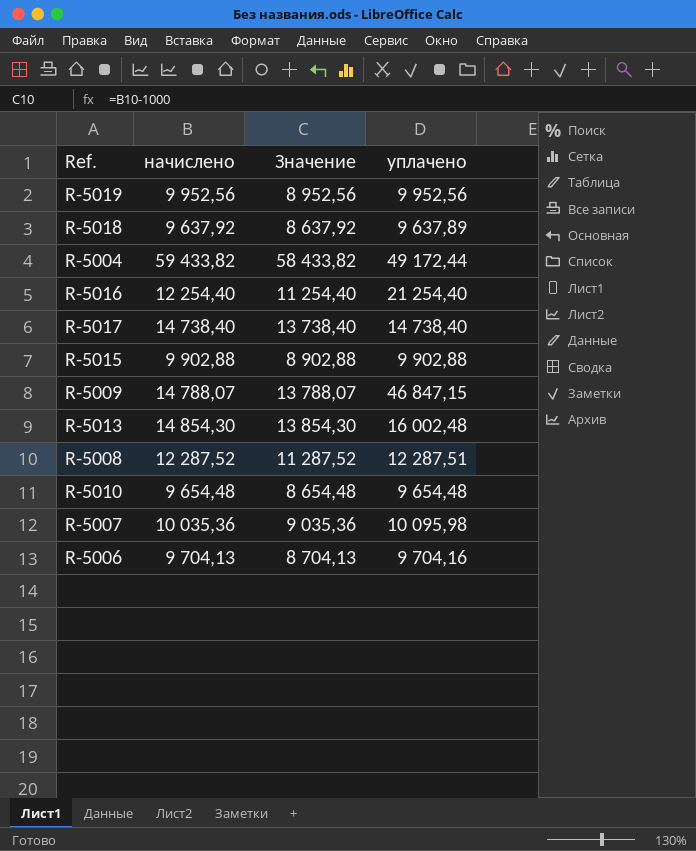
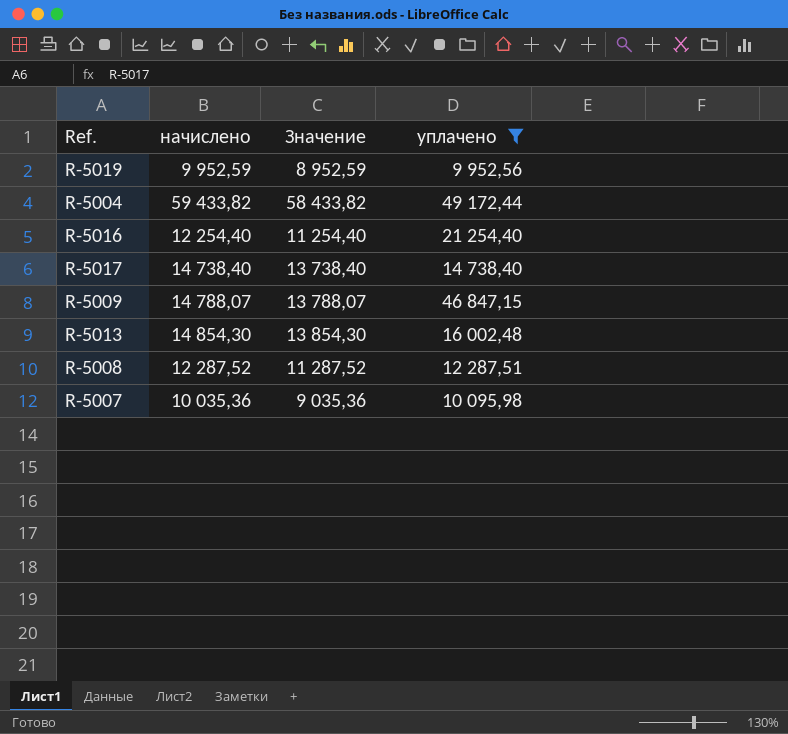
filter: none -> уплачено >= 9 952,56
R-5019 | начислено: 9 952,56 -> 9 952,59
R-5019 | Значение: 8 952,56 -> 8 952,59

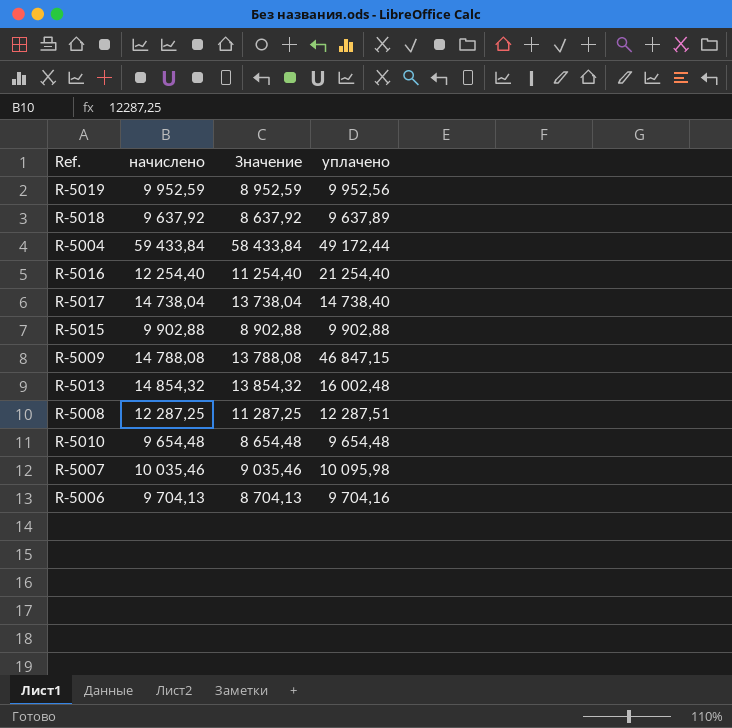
filter: уплачено >= 9 952,56 -> none
R-5004 | начислено: 59 433,82 -> 59 433,84
R-5004 | Значение: 58 433,82 -> 58 433,84
R-5017 | начислено: 14 738,40 -> 14 738,04
R-5017 | Значение: 13 738,40 -> 13 738,04
R-5009 | начислено: 14 788,07 -> 14 788,08
R-5009 | Значение: 13 788,07 -> 13 788,08
R-5013 | начислено: 14 854,30 -> 14 854,32
R-5013 | Значение: 13 854,30 -> 13 854,32
R-5008 | начислено: 12 287,52 -> 12 287,25
R-5008 | Значение: 11 287,52 -> 11 287,25
R-5007 | начислено: 10 035,36 -> 10 035,46
R-5007 | Значение: 9 035,36 -> 9 035,46

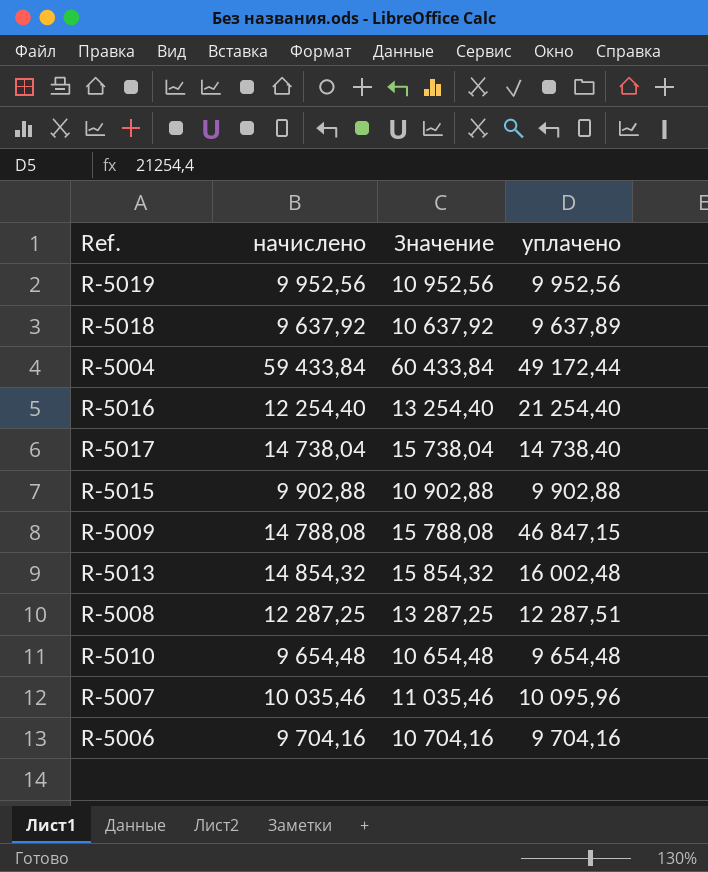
column Значение | formula: [начислено] - 1000 -> [начислено] + 1000
R-5019 | начислено: 9 952,59 -> 9 952,56
R-5007 | уплачено: 10 095,98 -> 10 095,96
R-5006 | начислено: 9 704,13 -> 9 704,16

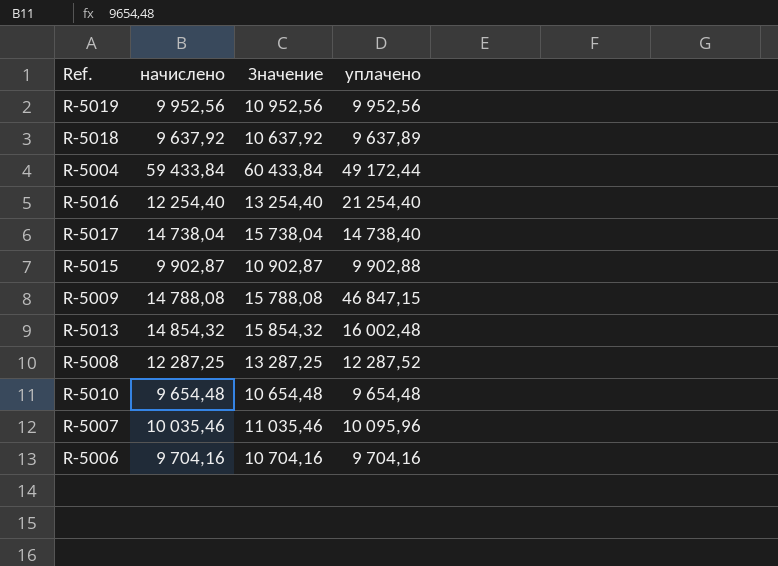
R-5015 | начислено: 9 902,88 -> 9 902,87
R-5015 | Значение: 10 902,88 -> 10 902,87
R-5008 | уплачено: 12 287,51 -> 12 287,52

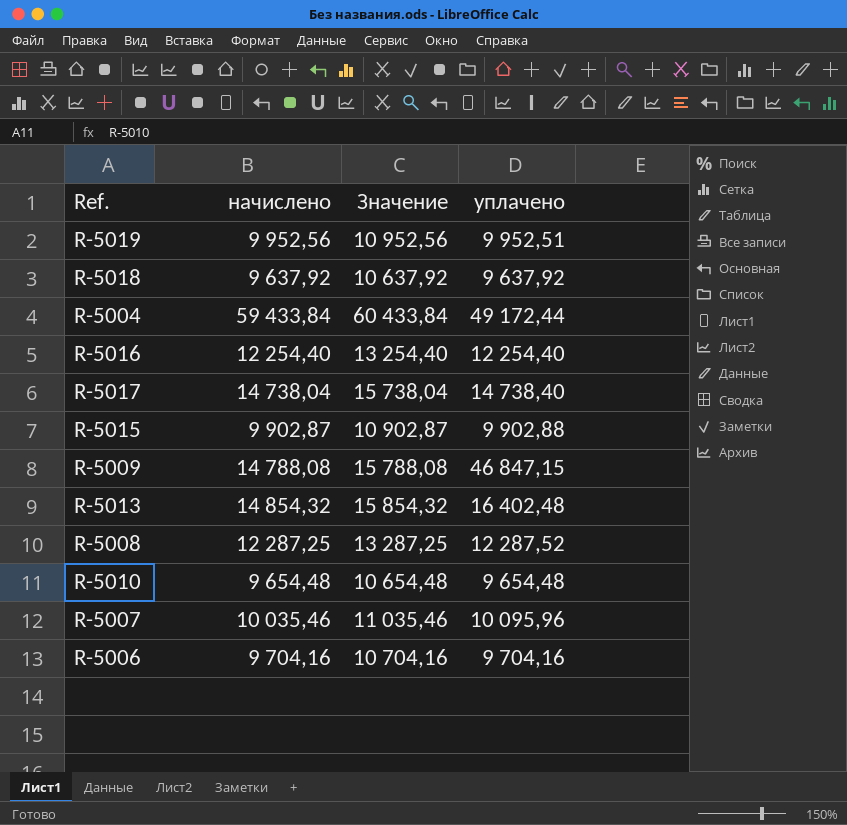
R-5019 | уплачено: 9 952,56 -> 9 952,51
R-5018 | уплачено: 9 637,89 -> 9 637,92
R-5016 | уплачено: 21 254,40 -> 12 254,40
R-5013 | уплачено: 16 002,48 -> 16 402,48

